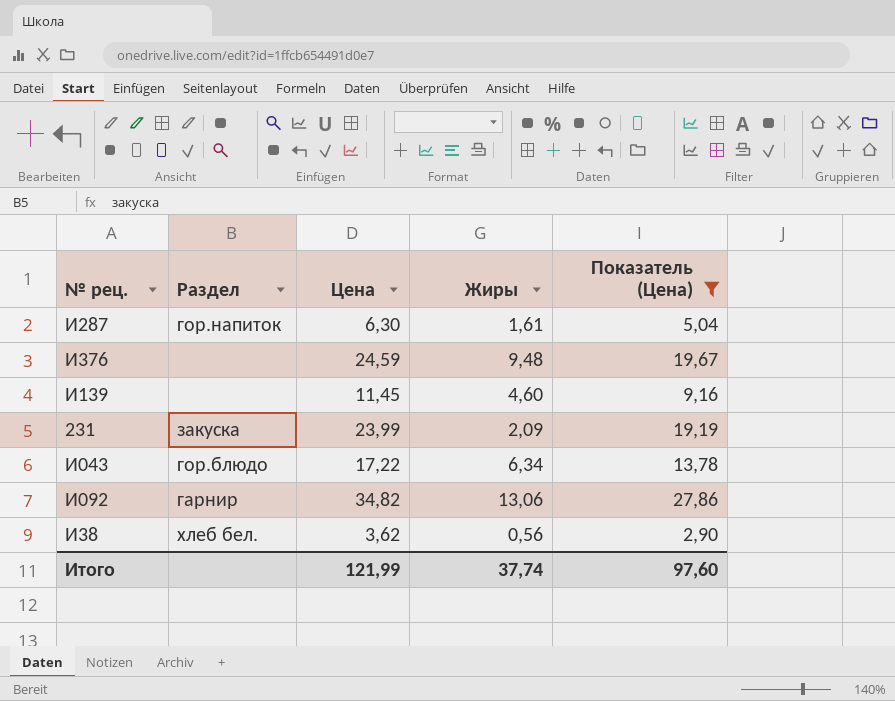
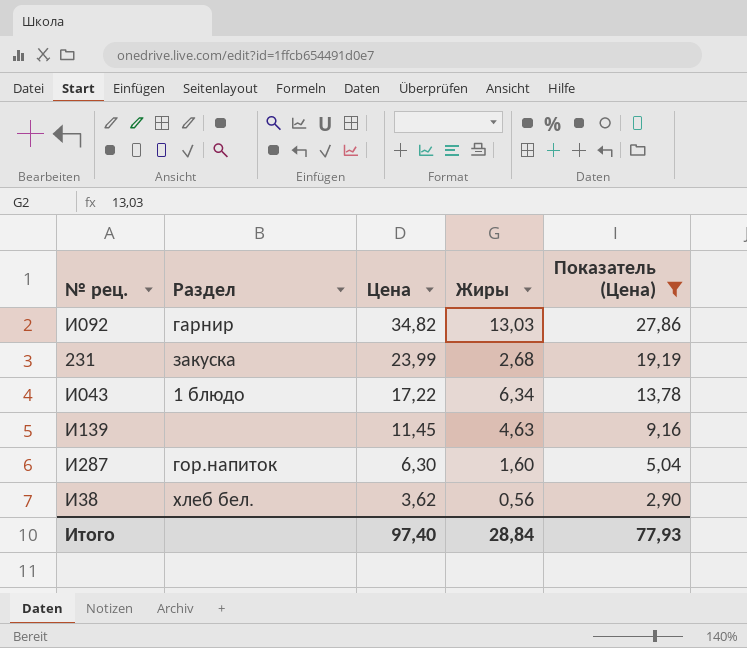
row order: none -> Цена descending
row И376: none | 24,59 | 9,48 | 19,67 -> none
И092 | Жиры: 13,06 -> 13,03
231 | Жиры: 2,09 -> 2,68
И043 | Раздел: гор.блюдо -> 1 блюдо
И139 | Жиры: 4,60 -> 4,63
И287 | Жиры: 1,61 -> 1,60
Итого | Цена: 121,99 -> 97,40
Итого | Жиры: 37,74 -> 28,84
Итого | Показатель (Цена): 97,60 -> 77,93

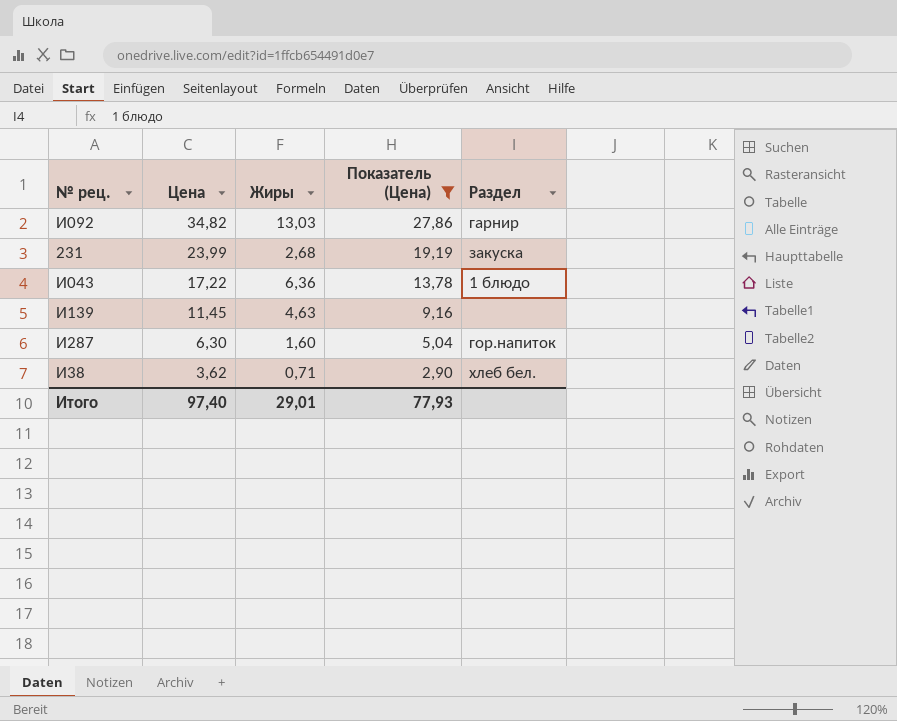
column Раздел | position: 2 -> 5
И043 | Жиры: 6,34 -> 6,36
И38 | Жиры: 0,56 -> 0,71
Итого | Жиры: 28,84 -> 29,01

